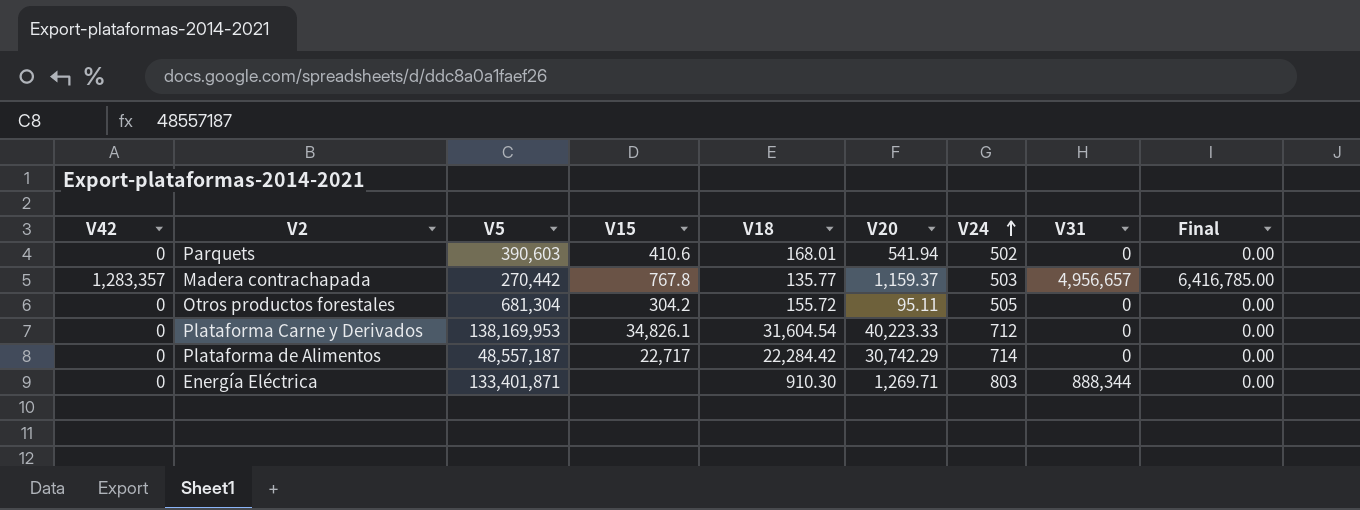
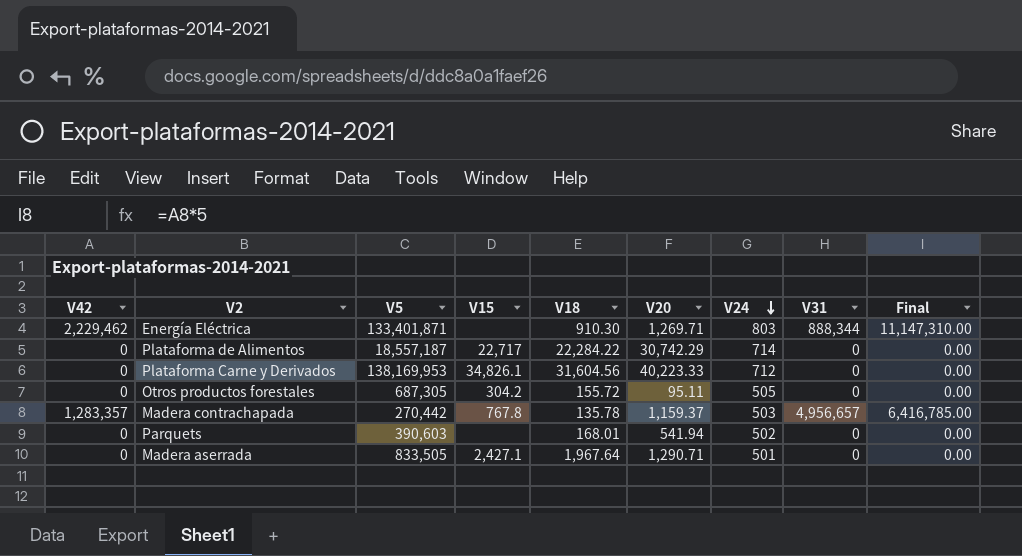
row order: V24 ascending -> V24 descending
Energía Eléctrica | V42: 0 -> 2,229,462
Energía Eléctrica | Final: 0.00 -> 11,147,310.00
Plataforma de Alimentos | V5: 48,557,187 -> 18,557,187
Plataforma de Alimentos | V18: 22,284.42 -> 22,284.22
Plataforma Carne y Derivados | V18: 31,604.54 -> 31,604.56
Otros productos forestales | V5: 681,304 -> 687,305
Madera contrachapada | V18: 135.77 -> 135.78
Parquets | V15: 410.6 -> none
row Madera aserrada: none -> 0 | 833,505 | 2,427.1 | 1,967.64 | 1,290.71 | 501 | 0 | 0.00

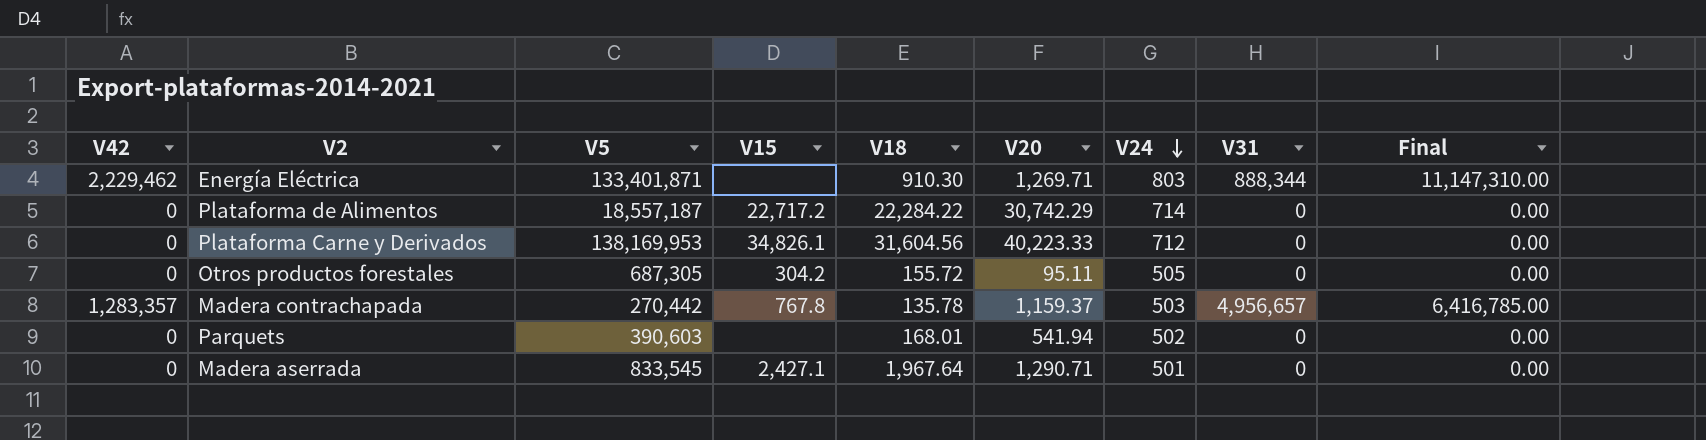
Plataforma de Alimentos | V15: 22,717 -> 22,717.2
Madera aserrada | V5: 833,505 -> 833,545

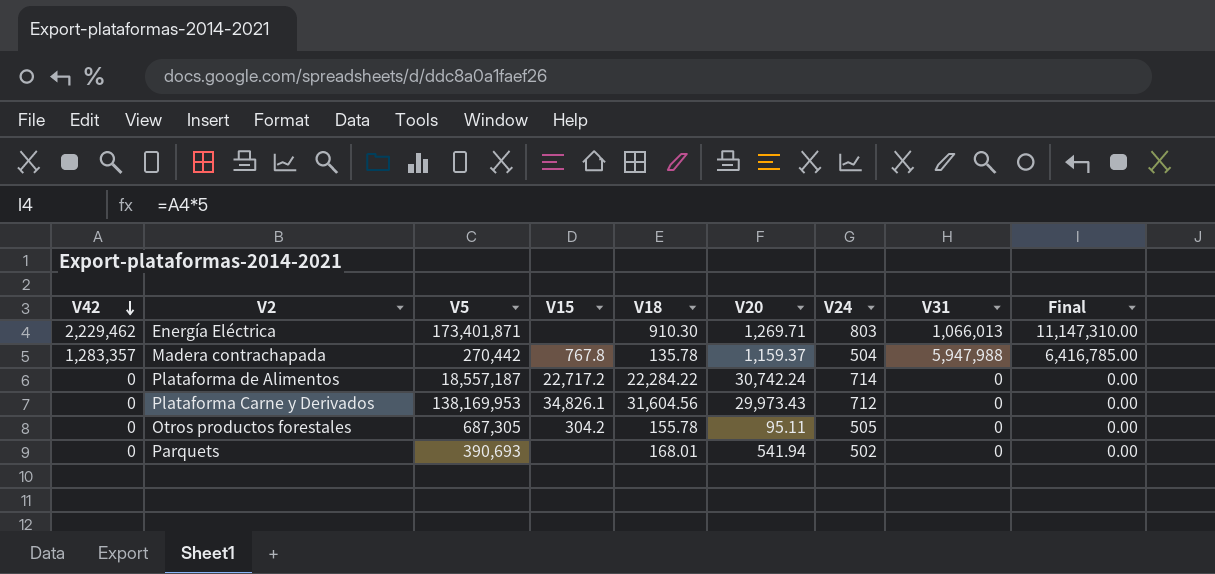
row order: V24 descending -> V42 descending
row Madera aserrada: 0 | 833,545 | 2,427.1 | 1,967.64 | 1,290.71 | 501 | 0 | 0.00 -> none
Energía Eléctrica | V5: 133,401,871 -> 173,401,871
Energía Eléctrica | V31: 888,344 -> 1,066,013
Madera contrachapada | V24: 503 -> 504
Madera contrachapada | V31: 4,956,657 -> 5,947,988
Plataforma de Alimentos | V20: 30,742.29 -> 30,742.24
Plataforma Carne y Derivados | V20: 40,223.33 -> 29,973.43
Otros productos forestales | V18: 155.72 -> 155.78
Parquets | V5: 390,603 -> 390,693

